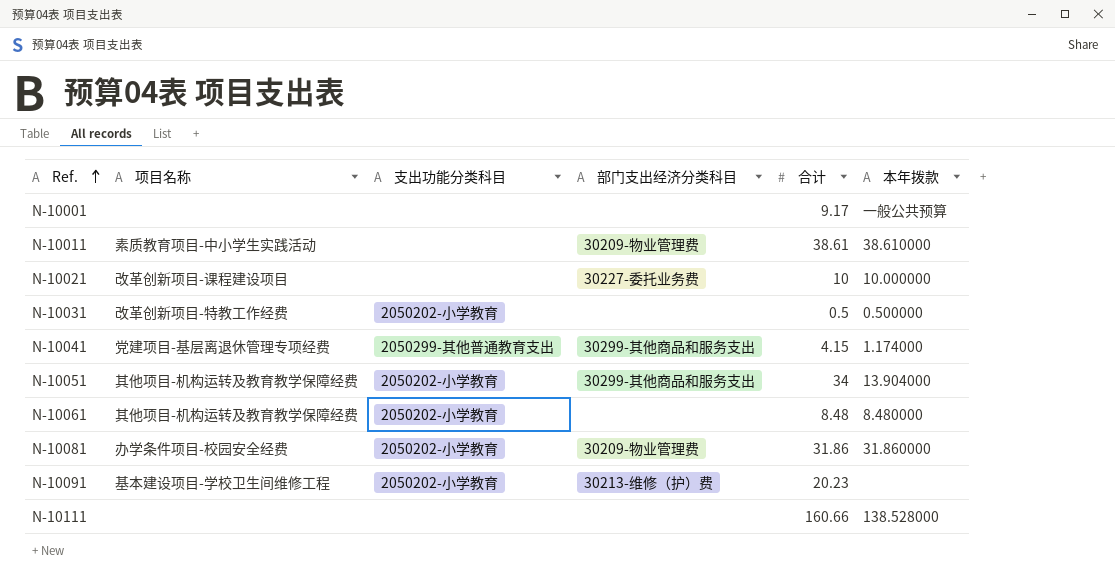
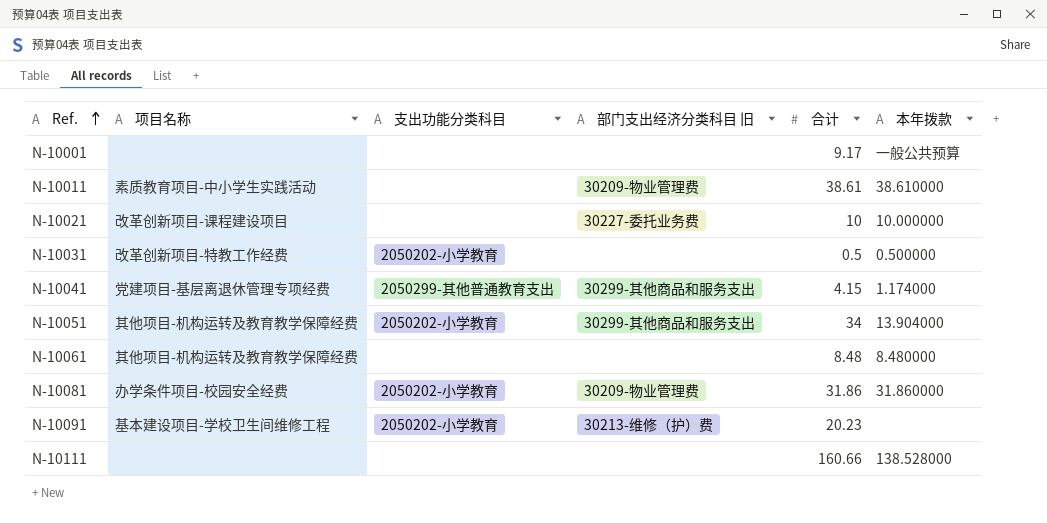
column name: 部门支出经济分类科目 -> 部门支出经济分类科目 旧
N-10061 | 支出功能分类科目: 2050202-小学教育 -> none

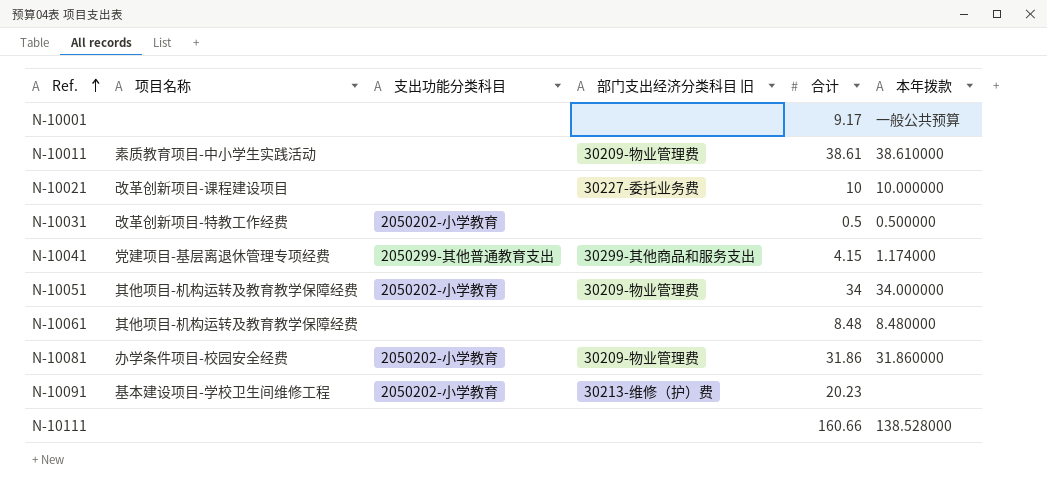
N-10051 | 部门支出经济分类科目 旧: 30299-其他商品和服务支出 -> 30209-物业管理费
N-10051 | 本年拨款: 13.904000 -> 34.000000

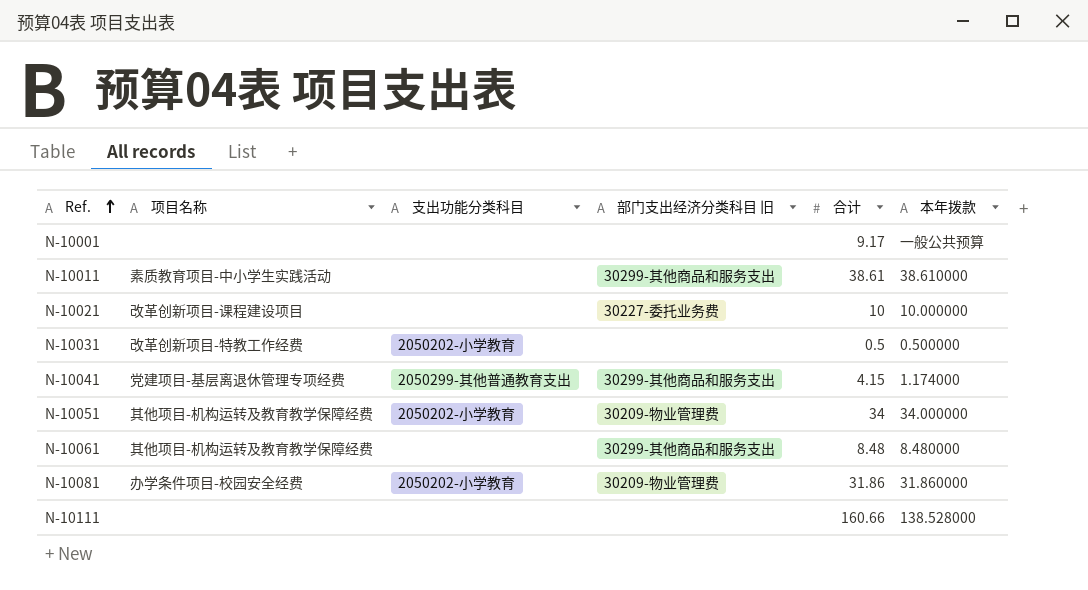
row N-10091: 基本建设项目-学校卫生间维修工程 | 2050202-小学教育 | 30213-维修（护）费 | 20.23 | none -> none
N-10011 | 部门支出经济分类科目 旧: 30209-物业管理费 -> 30299-其他商品和服务支出
N-10061 | 部门支出经济分类科目 旧: none -> 30299-其他商品和服务支出

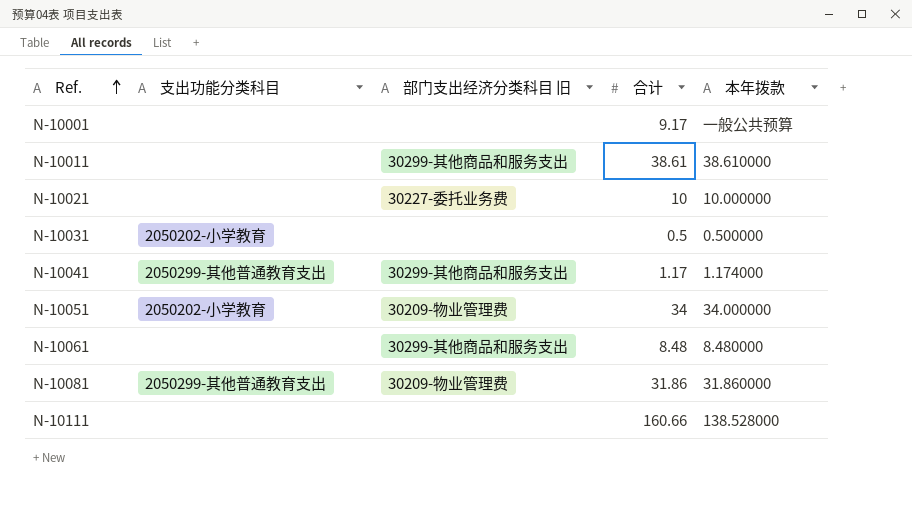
column 项目名称 | position: 2 -> none
N-10041 | 合计: 4.15 -> 1.17
N-10081 | 支出功能分类科目: 2050202-小学教育 -> 2050299-其他普通教育支出

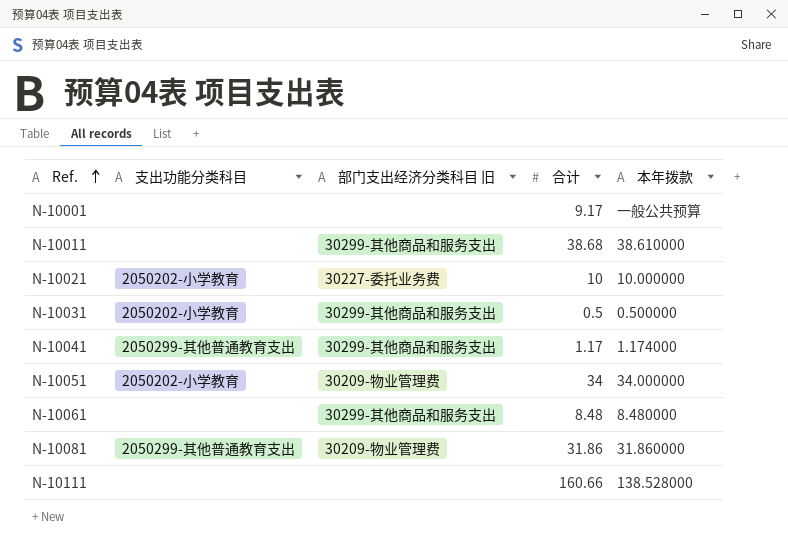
N-10011 | 合计: 38.61 -> 38.68
N-10021 | 支出功能分类科目: none -> 2050202-小学教育
N-10031 | 部门支出经济分类科目 旧: none -> 30299-其他商品和服务支出

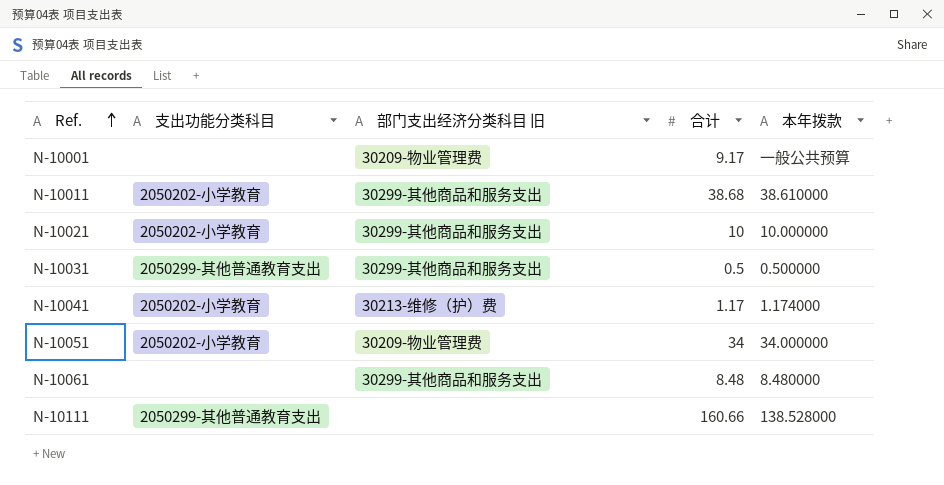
row N-10081: 2050299-其他普通教育支出 | 30209-物业管理费 | 31.86 | 31.860000 -> none
N-10001 | 部门支出经济分类科目 旧: none -> 30209-物业管理费
N-10011 | 支出功能分类科目: none -> 2050202-小学教育
N-10021 | 部门支出经济分类科目 旧: 30227-委托业务费 -> 30299-其他商品和服务支出
N-10031 | 支出功能分类科目: 2050202-小学教育 -> 2050299-其他普通教育支出
N-10041 | 支出功能分类科目: 2050299-其他普通教育支出 -> 2050202-小学教育
N-10041 | 部门支出经济分类科目 旧: 30299-其他商品和服务支出 -> 30213-维修（护）费
N-10111 | 支出功能分类科目: none -> 2050299-其他普通教育支出

